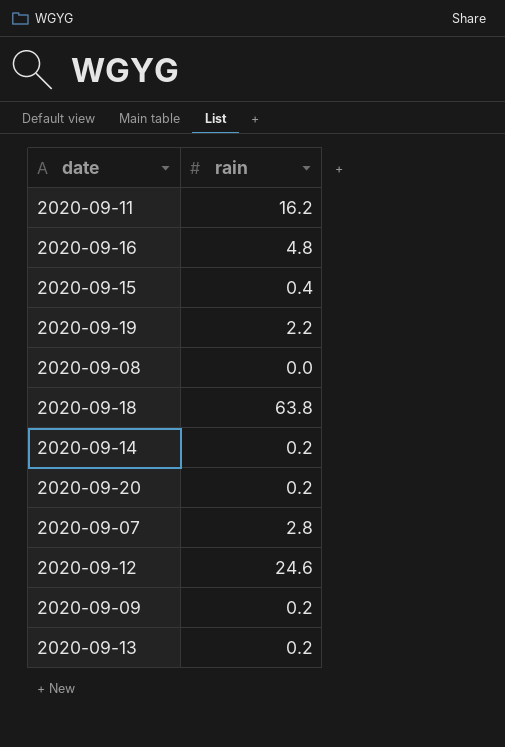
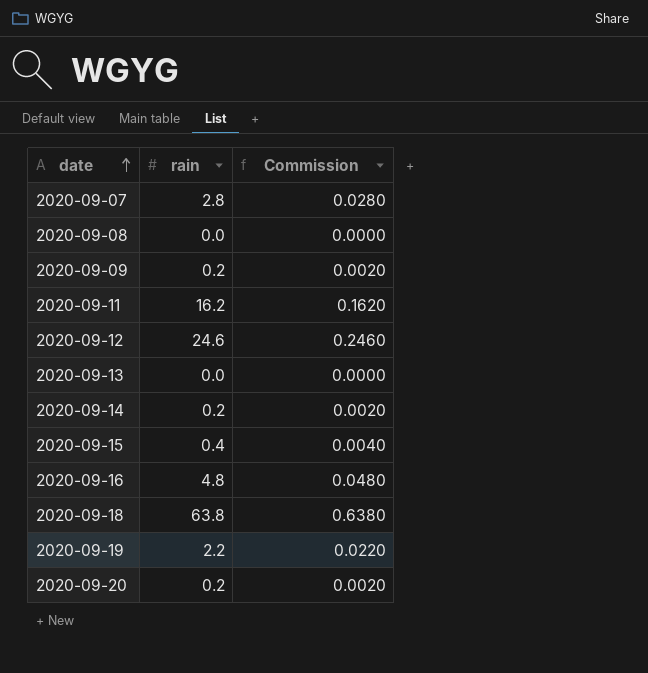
row order: none -> date ascending
column Commission | formula: none -> [rain] * 0.01
2020-09-13 | rain: 0.2 -> 0.0

